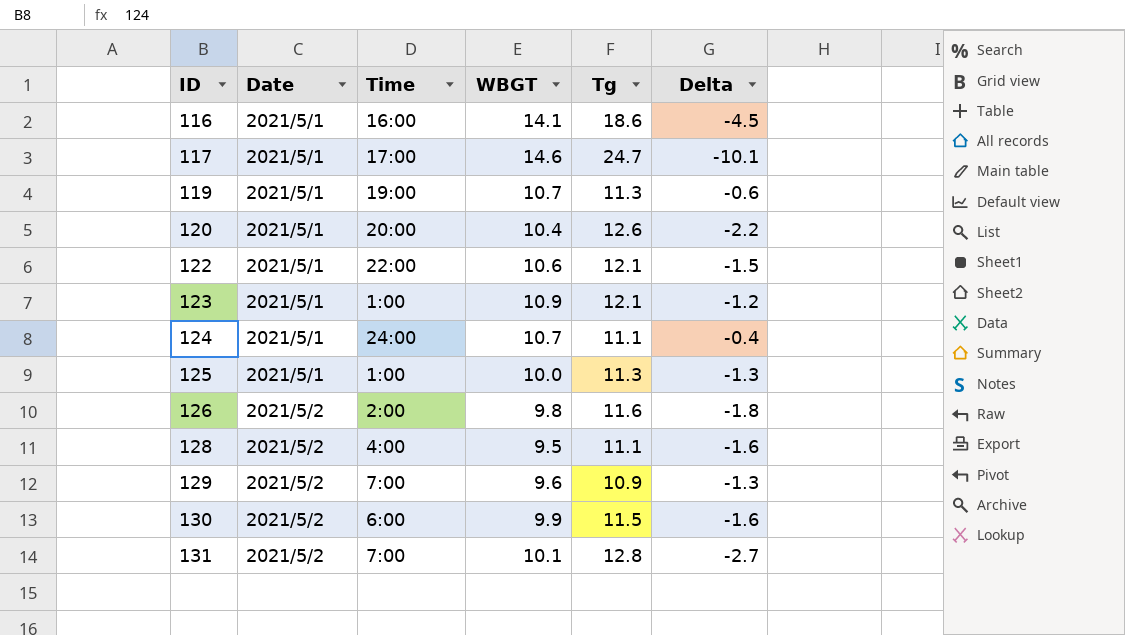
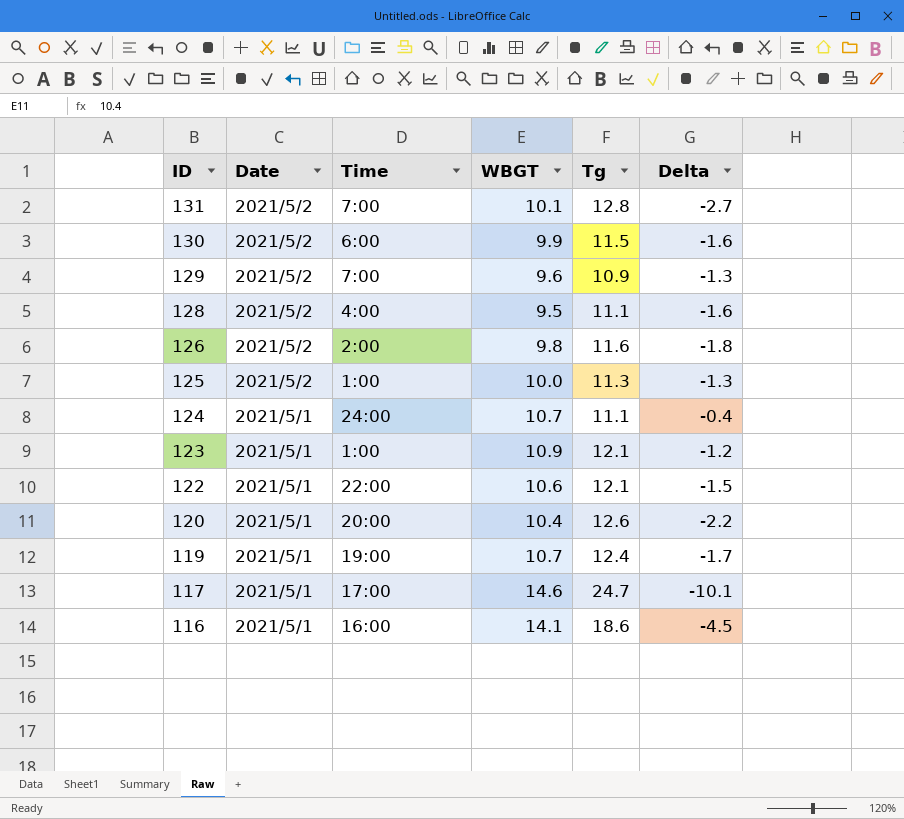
row order: ID ascending -> ID descending
125 | Date: 2021/5/1 -> 2021/5/2
119 | Tg: 11.3 -> 12.4
119 | Delta: -0.6 -> -1.7

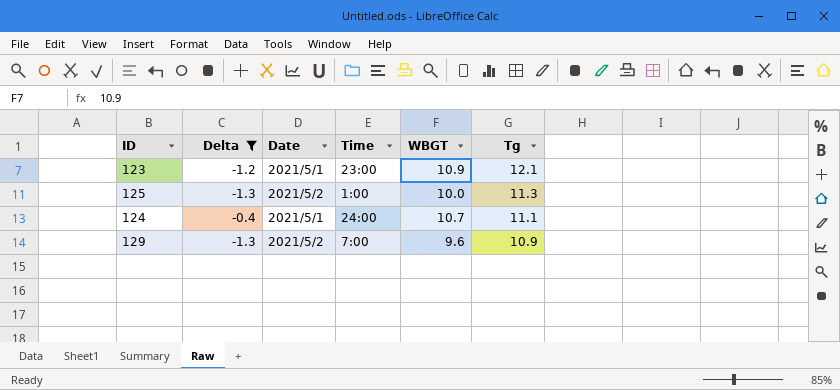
filter: none -> Delta >= -1.3
row order: ID descending -> Tg descending
column Delta | position: 6 -> 2
123 | Time: 1:00 -> 23:00

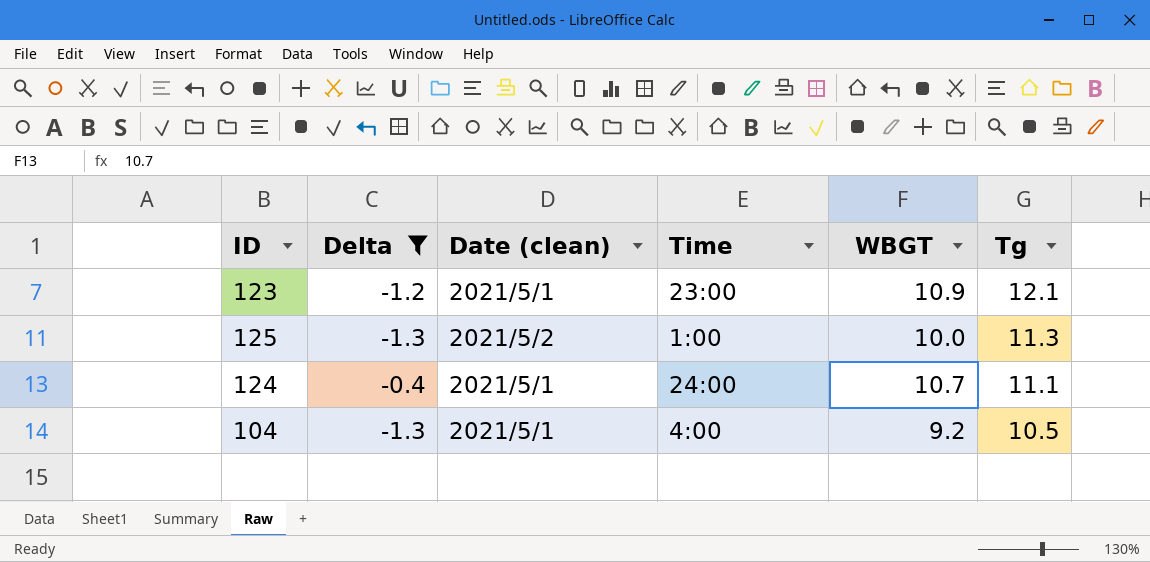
column name: Date -> Date (clean)
row 129: -1.3 | 2021/5/2 | 7:00 | 9.6 | 10.9 -> none
row 104: none -> -1.3 | 2021/5/1 | 4:00 | 9.2 | 10.5

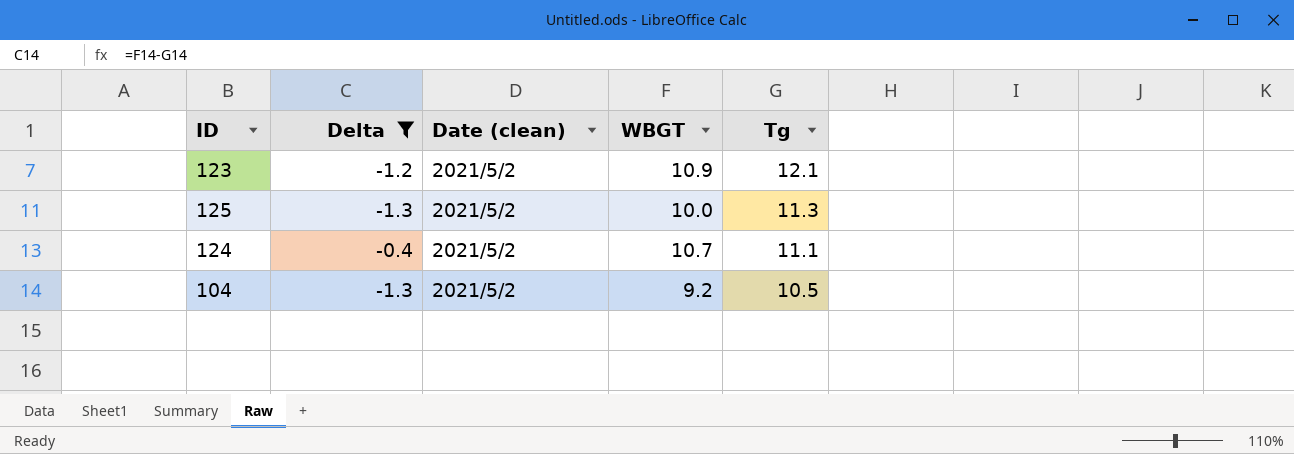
column Time | position: 4 -> none
123 | Date (clean): 2021/5/1 -> 2021/5/2
124 | Date (clean): 2021/5/1 -> 2021/5/2
104 | Date (clean): 2021/5/1 -> 2021/5/2

